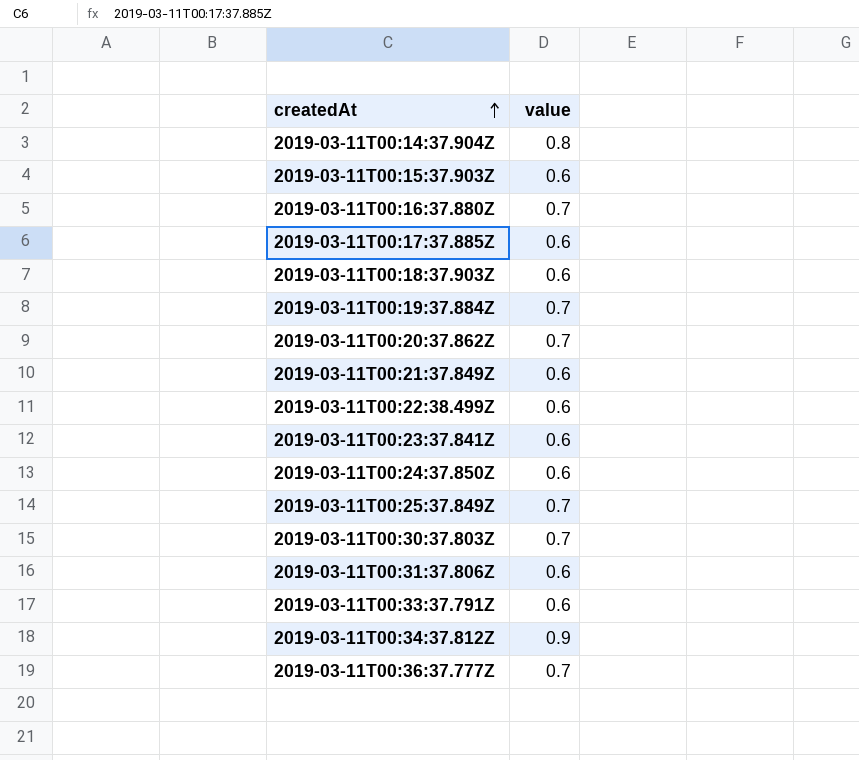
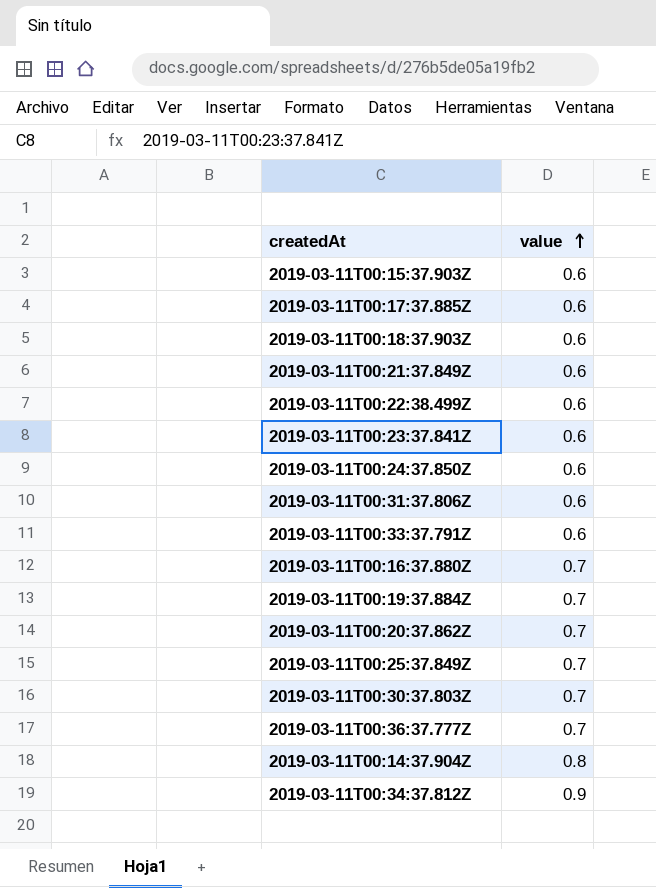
row order: createdAt ascending -> value ascending

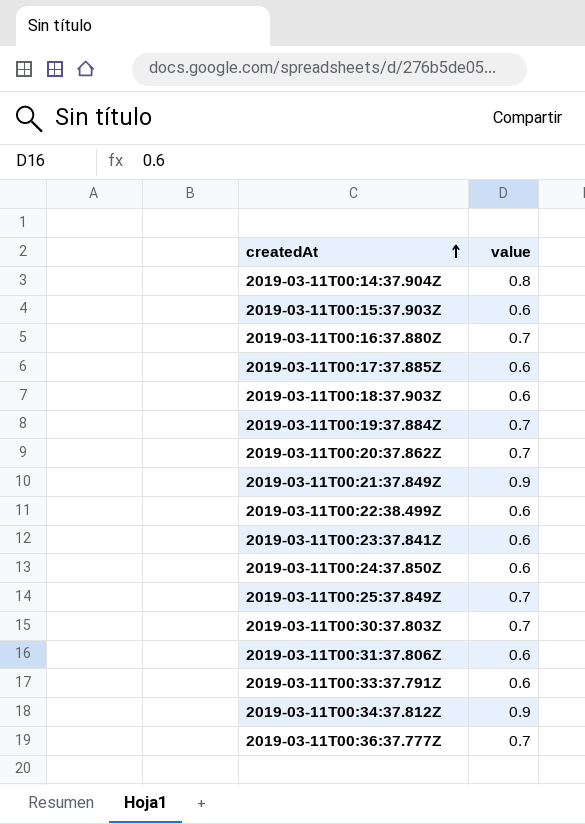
row order: value ascending -> createdAt ascending
2019-03-11T00:21:37.849Z | value: 0.6 -> 0.9

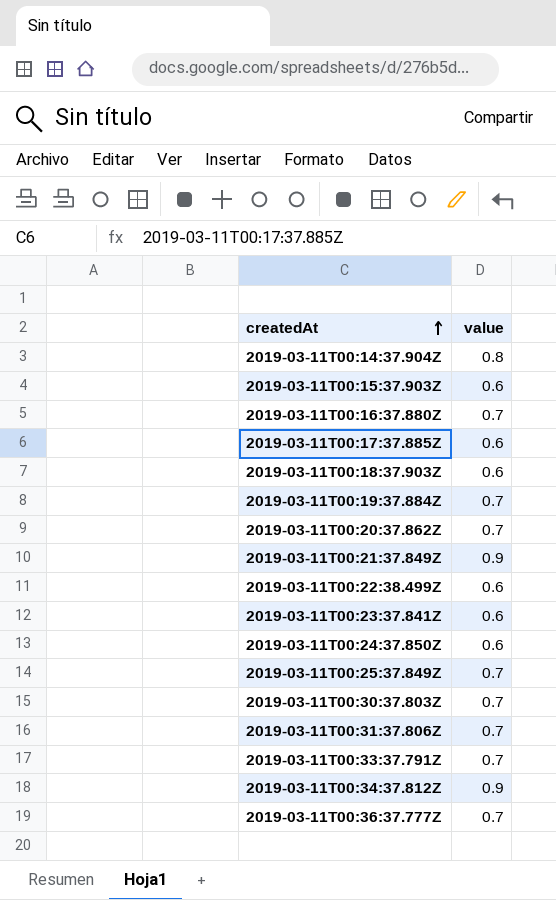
2019-03-11T00:31:37.806Z | value: 0.6 -> 0.7
2019-03-11T00:33:37.791Z | value: 0.6 -> 0.7

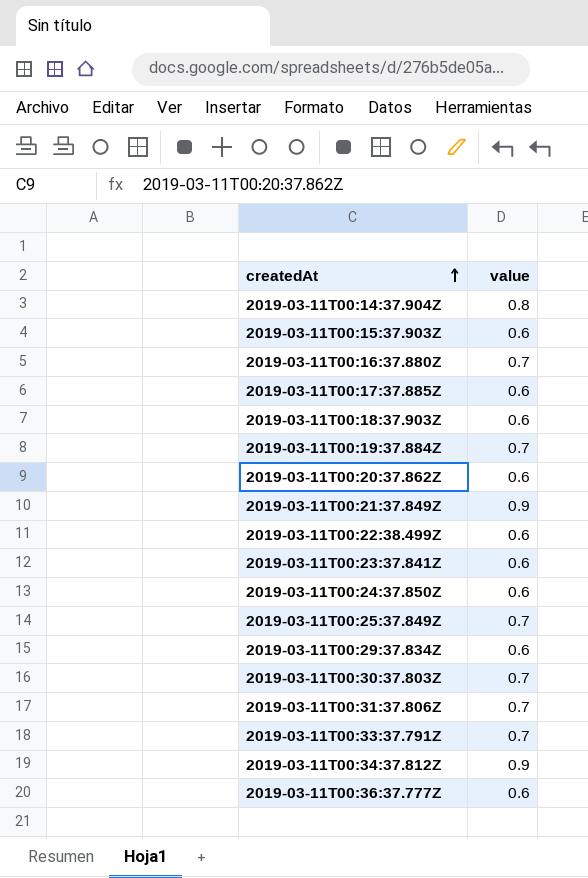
2019-03-11T00:20:37.862Z | value: 0.7 -> 0.6
row 2019-03-11T00:29:37.834Z: none -> 0.6
2019-03-11T00:36:37.777Z | value: 0.7 -> 0.6

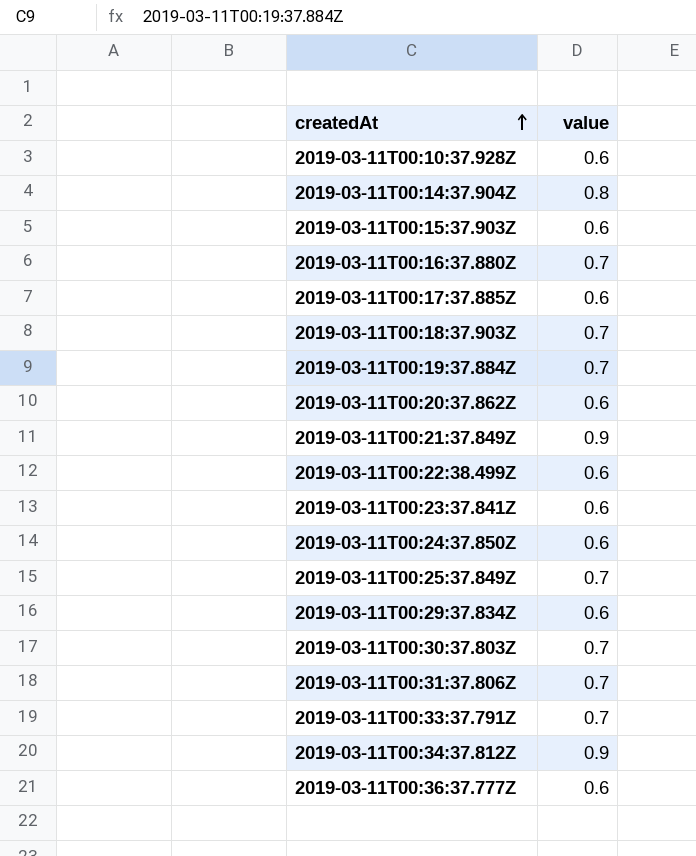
row 2019-03-11T00:10:37.928Z: none -> 0.6
2019-03-11T00:18:37.903Z | value: 0.6 -> 0.7

